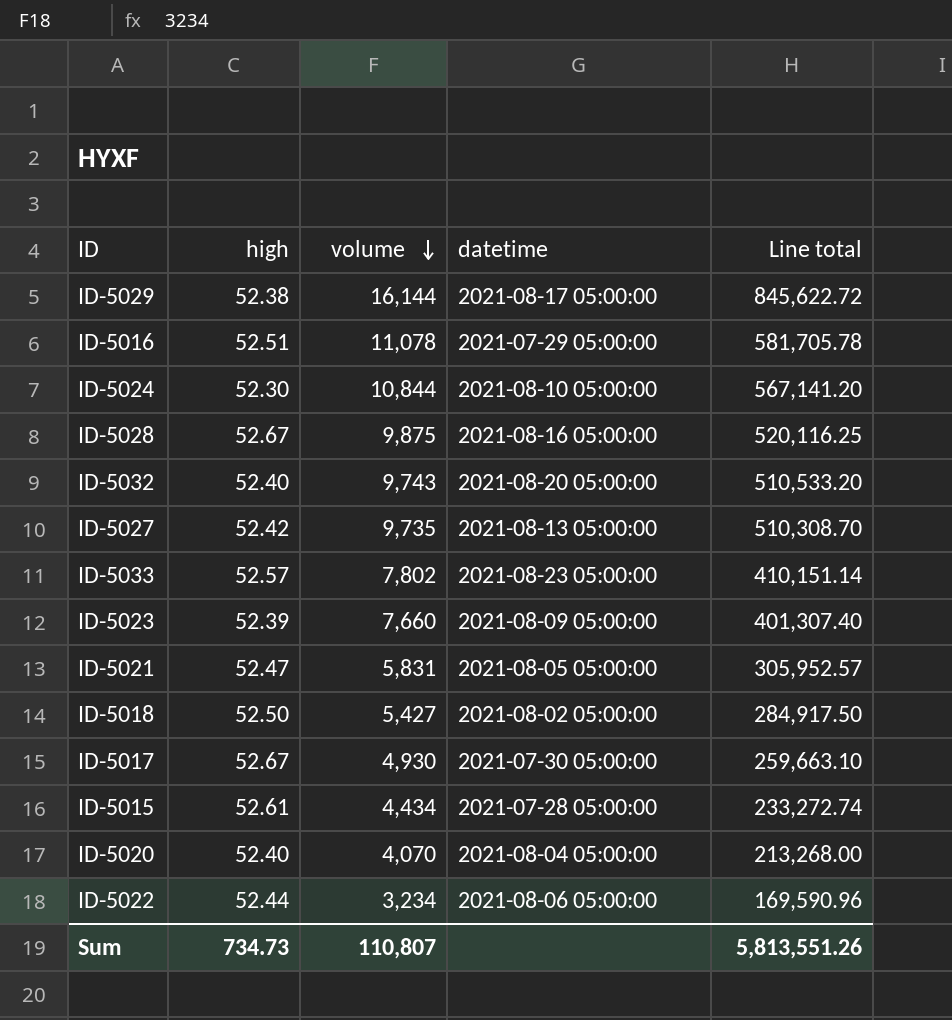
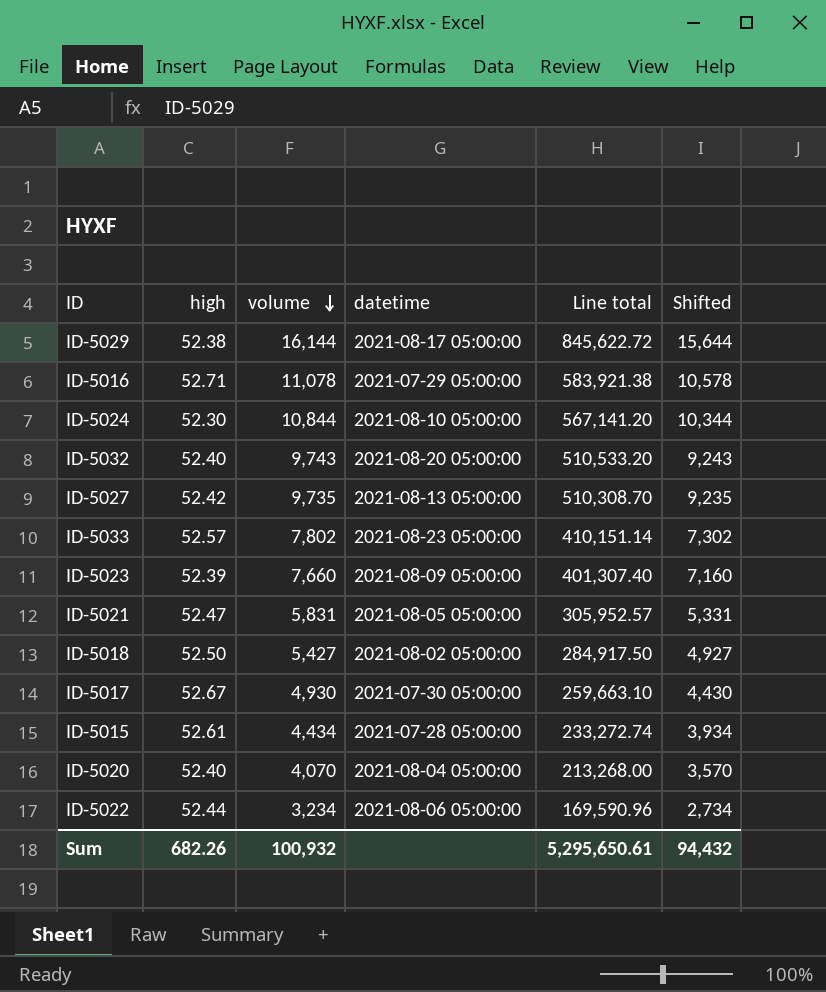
column Shifted | formula: none -> [volume] - 500
row ID-5028: 52.67 | 9,875 | 2021-08-16 05:00:00 | 520,116.25 -> none
ID-5016 | high: 52.51 -> 52.71
ID-5016 | Line total: 581,705.78 -> 583,921.38
Sum | high: 734.73 -> 682.26
Sum | volume: 110,807 -> 100,932
Sum | Line total: 5,813,551.26 -> 5,295,650.61

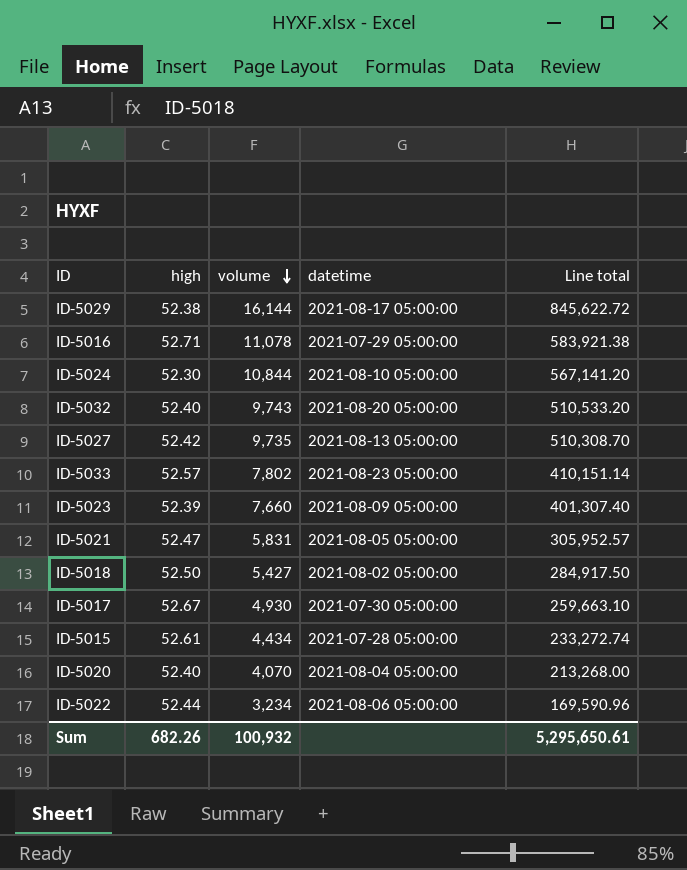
column Shifted | formula: [volume] - 500 -> none

